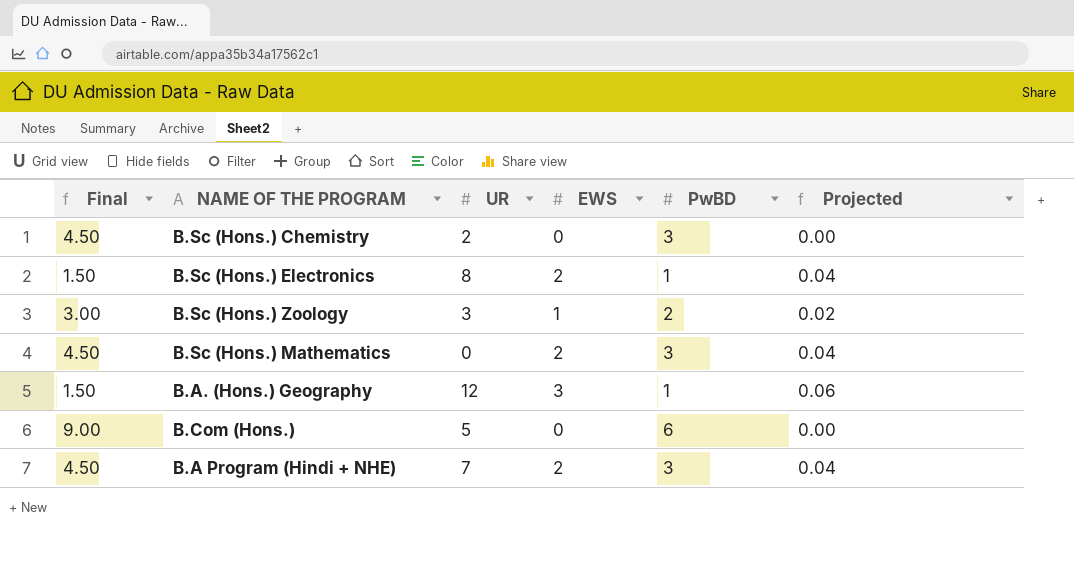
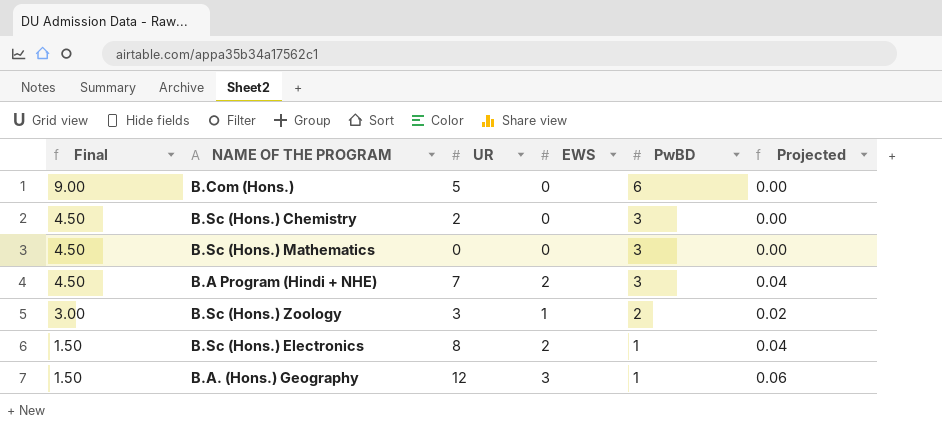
row order: none -> Final descending
B.Sc (Hons.) Mathematics | EWS: 2 -> 0
B.Sc (Hons.) Mathematics | Projected: 0.04 -> 0.00

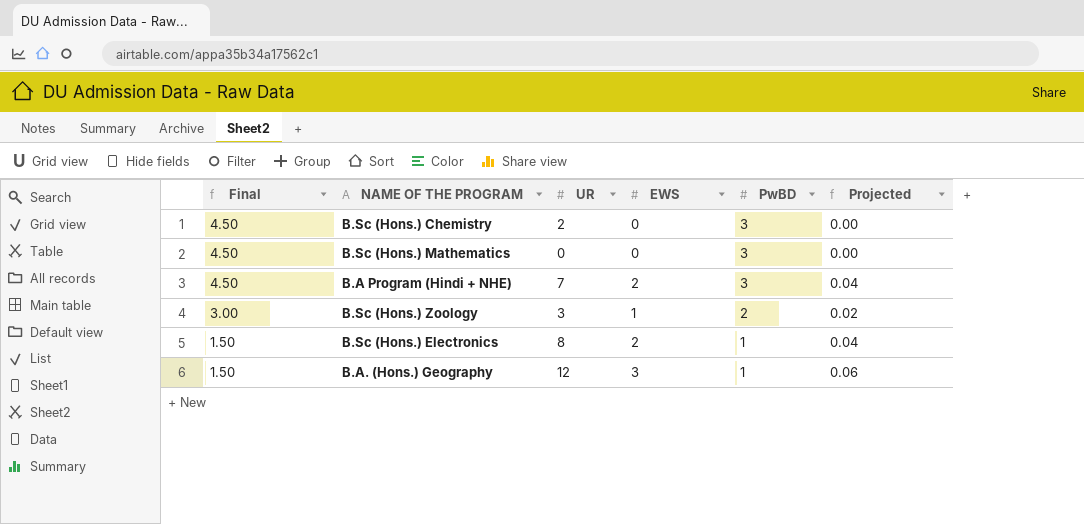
row B.Com (Hons.): 9.00 | 5 | 0 | 6 | 0.00 -> none

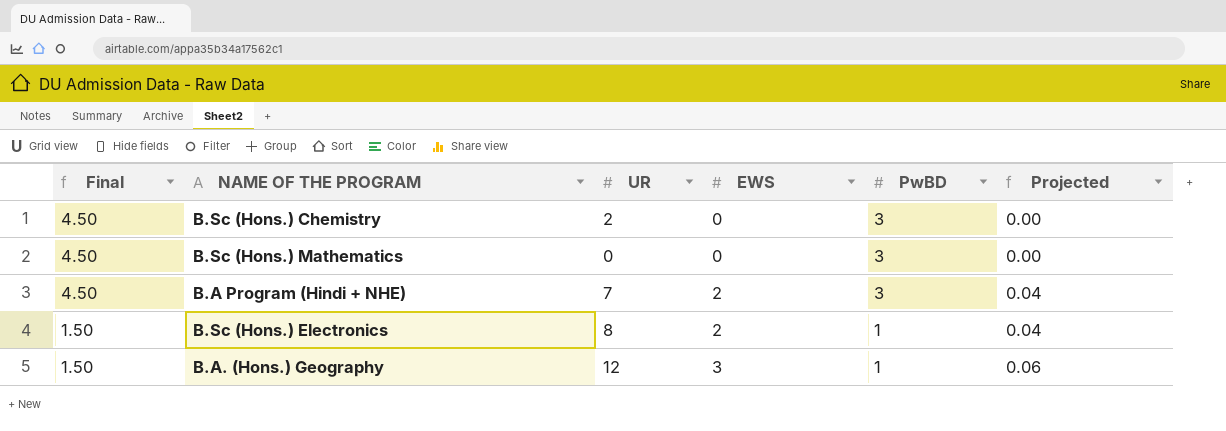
row B.Sc (Hons.) Zoology: 3.00 | 3 | 1 | 2 | 0.02 -> none

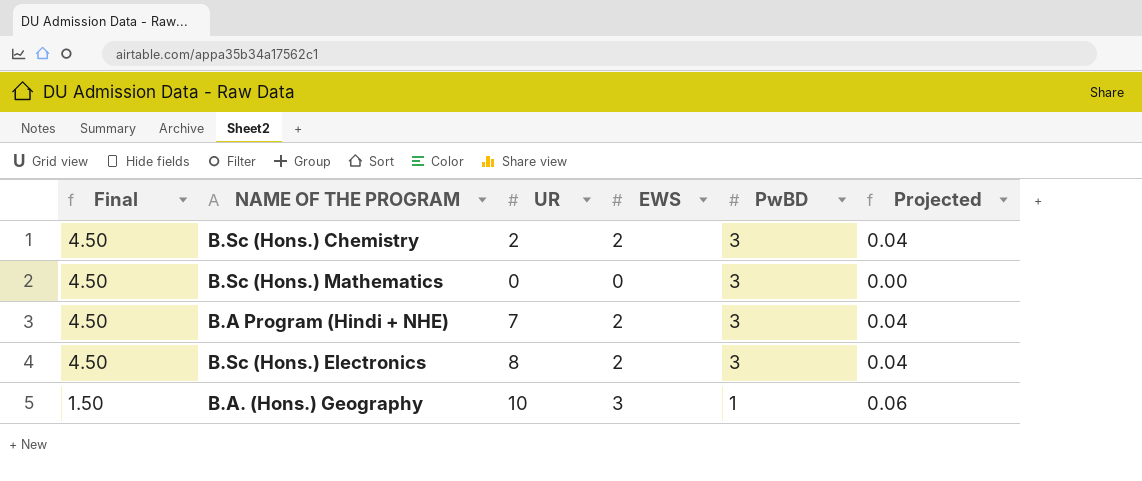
B.Sc (Hons.) Chemistry | EWS: 0 -> 2
B.Sc (Hons.) Chemistry | Projected: 0.00 -> 0.04
B.Sc (Hons.) Electronics | Final: 1.50 -> 4.50
B.Sc (Hons.) Electronics | PwBD: 1 -> 3
B.A. (Hons.) Geography | UR: 12 -> 10

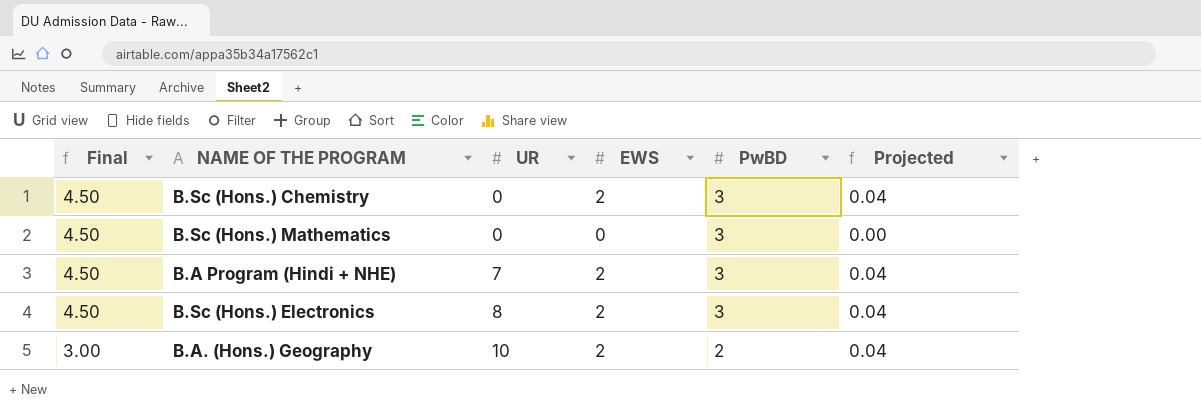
B.Sc (Hons.) Chemistry | UR: 2 -> 0
B.A. (Hons.) Geography | Final: 1.50 -> 3.00
B.A. (Hons.) Geography | EWS: 3 -> 2
B.A. (Hons.) Geography | PwBD: 1 -> 2
B.A. (Hons.) Geography | Projected: 0.06 -> 0.04

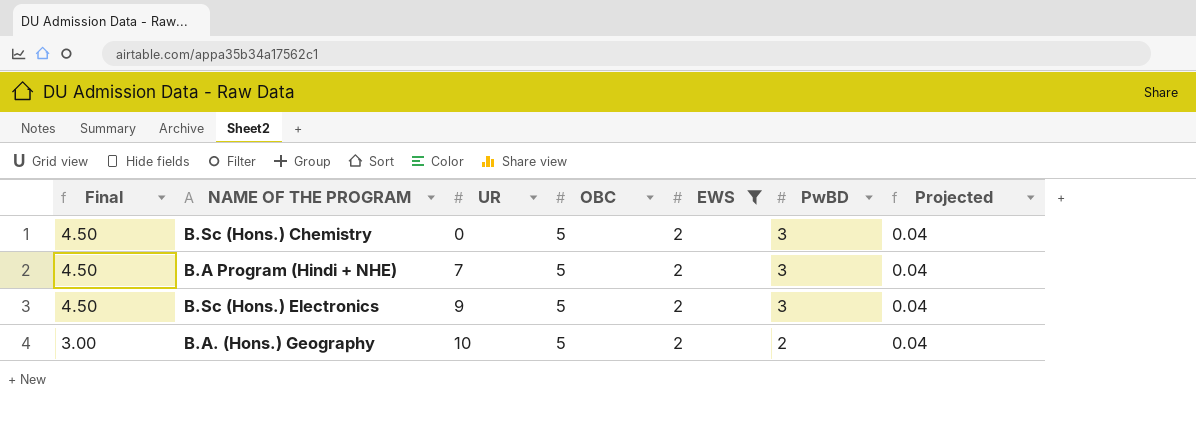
filter: none -> EWS = 2
column OBC | position: none -> 4
B.Sc (Hons.) Electronics | UR: 8 -> 9

